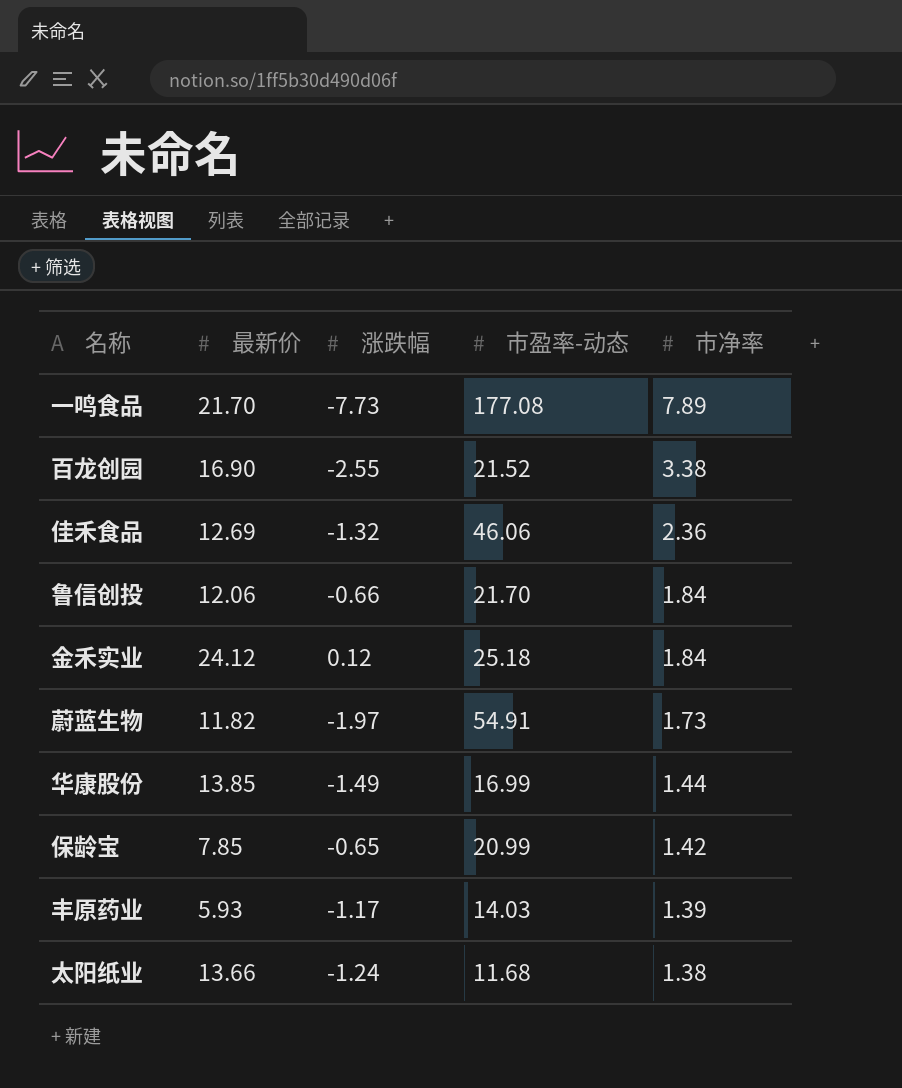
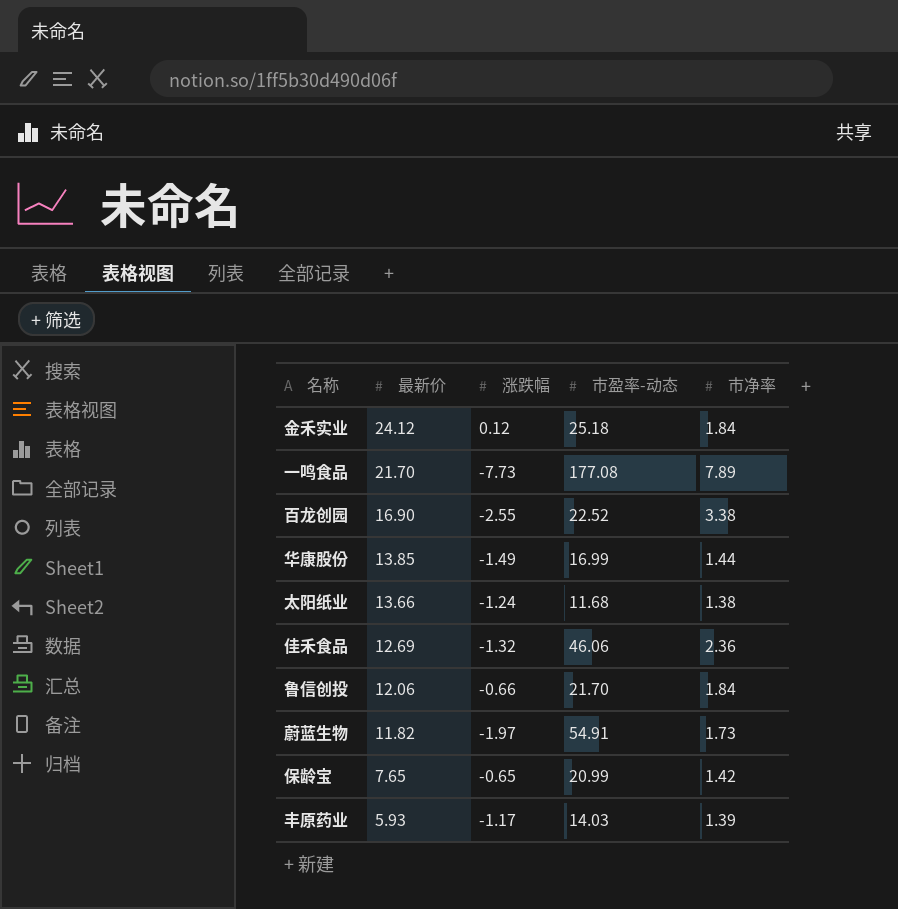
row order: 市净率 descending -> 最新价 descending
百龙创园 | 市盈率-动态: 21.52 -> 22.52
保龄宝 | 最新价: 7.85 -> 7.65

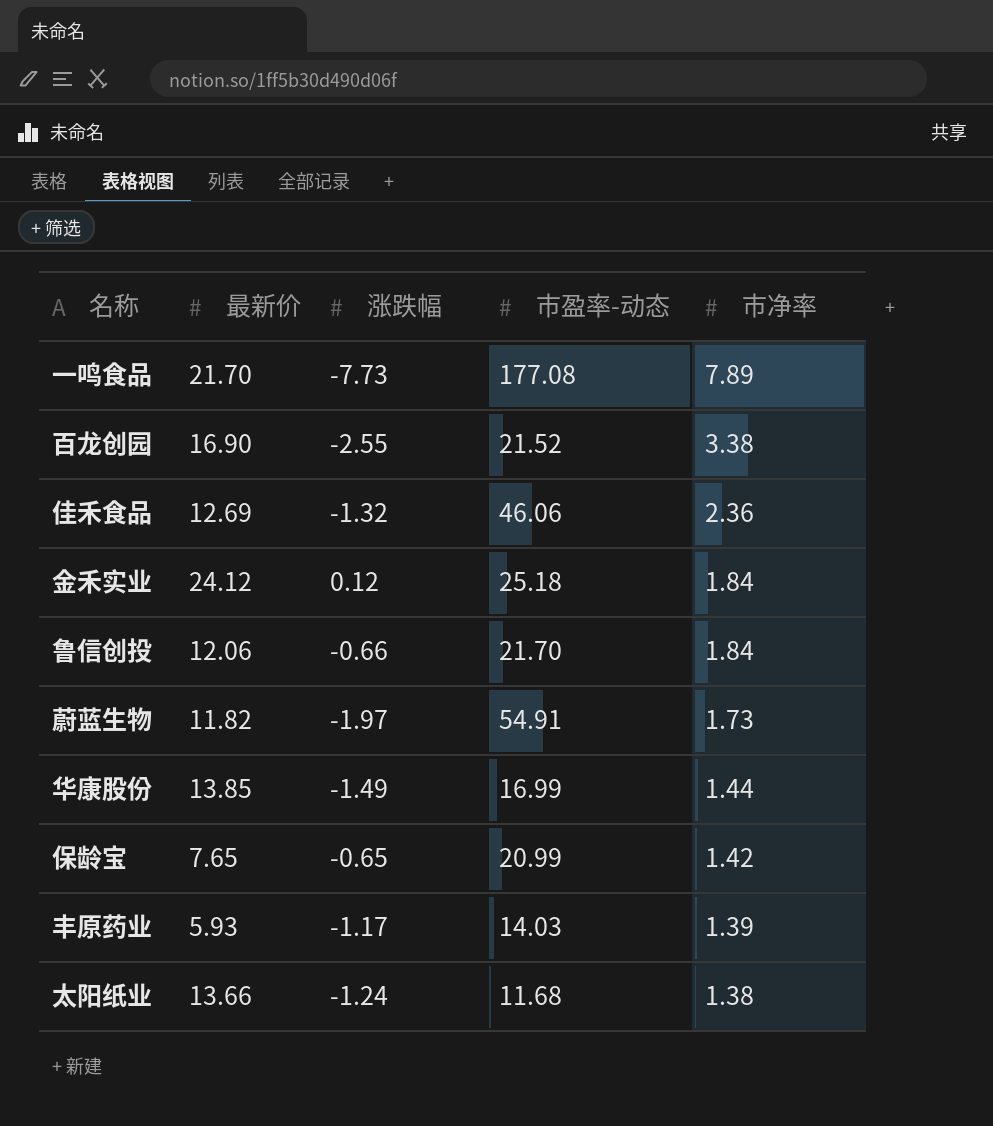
row order: 最新价 descending -> 市净率 descending
百龙创园 | 市盈率-动态: 22.52 -> 21.52

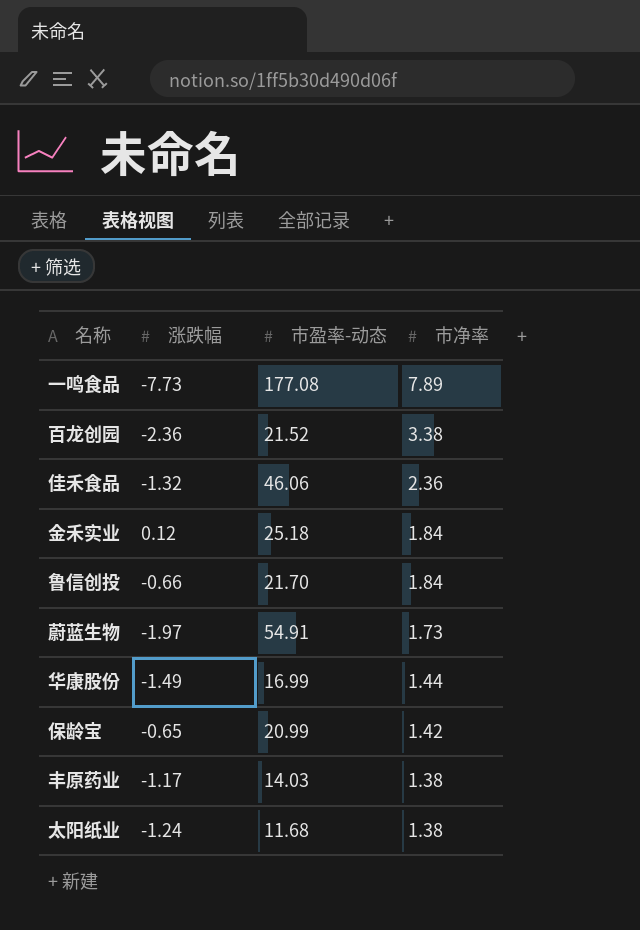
column 最新价 | position: 2 -> none
百龙创园 | 涨跌幅: -2.55 -> -2.36
丰原药业 | 市净率: 1.39 -> 1.38

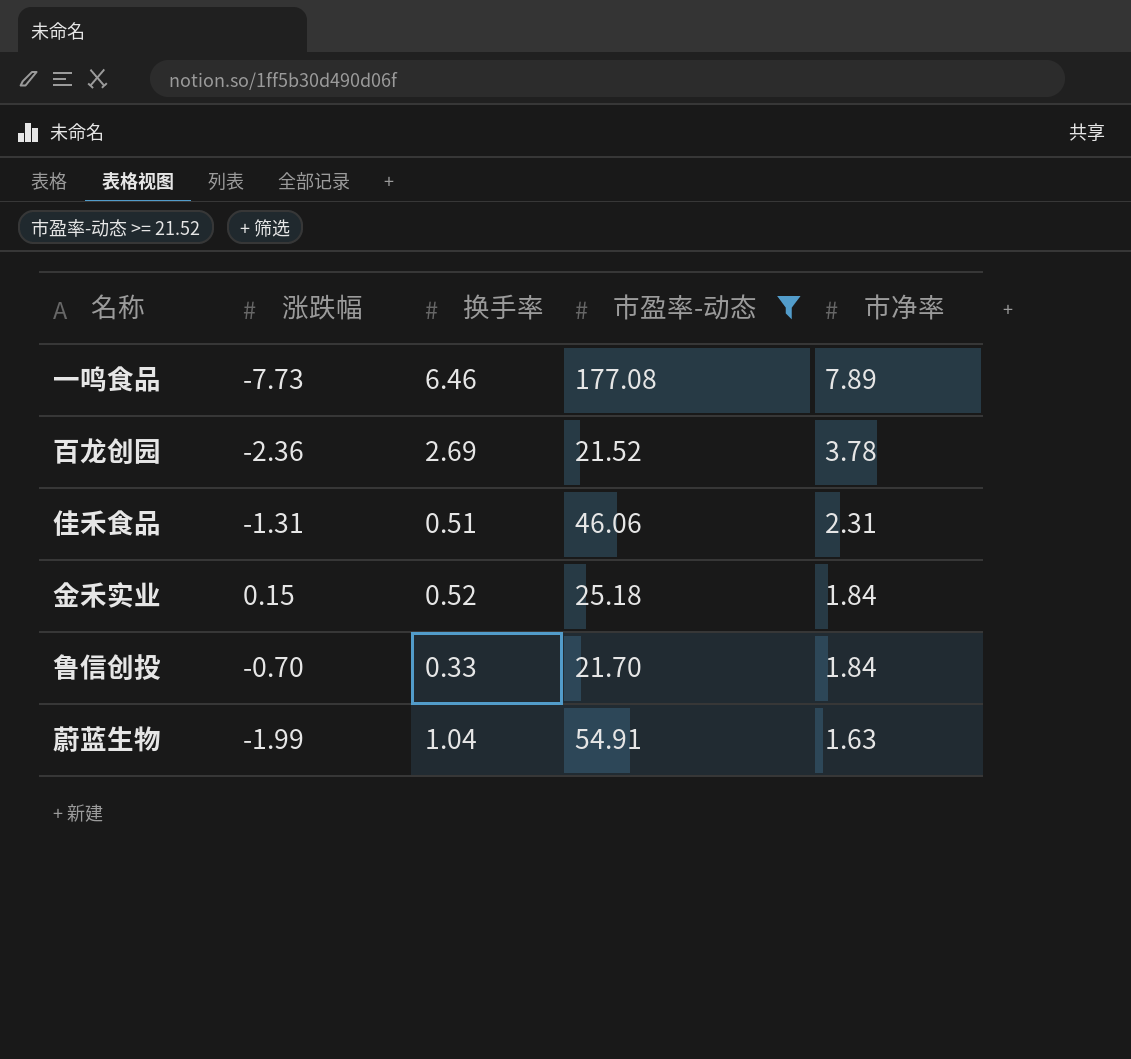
filter: none -> 市盈率-动态 >= 21.52
column 换手率 | position: none -> 3
百龙创园 | 市净率: 3.38 -> 3.78
佳禾食品 | 涨跌幅: -1.32 -> -1.31
佳禾食品 | 市净率: 2.36 -> 2.31
金禾实业 | 涨跌幅: 0.12 -> 0.15
鲁信创投 | 涨跌幅: -0.66 -> -0.70
蔚蓝生物 | 涨跌幅: -1.97 -> -1.99
蔚蓝生物 | 市净率: 1.73 -> 1.63

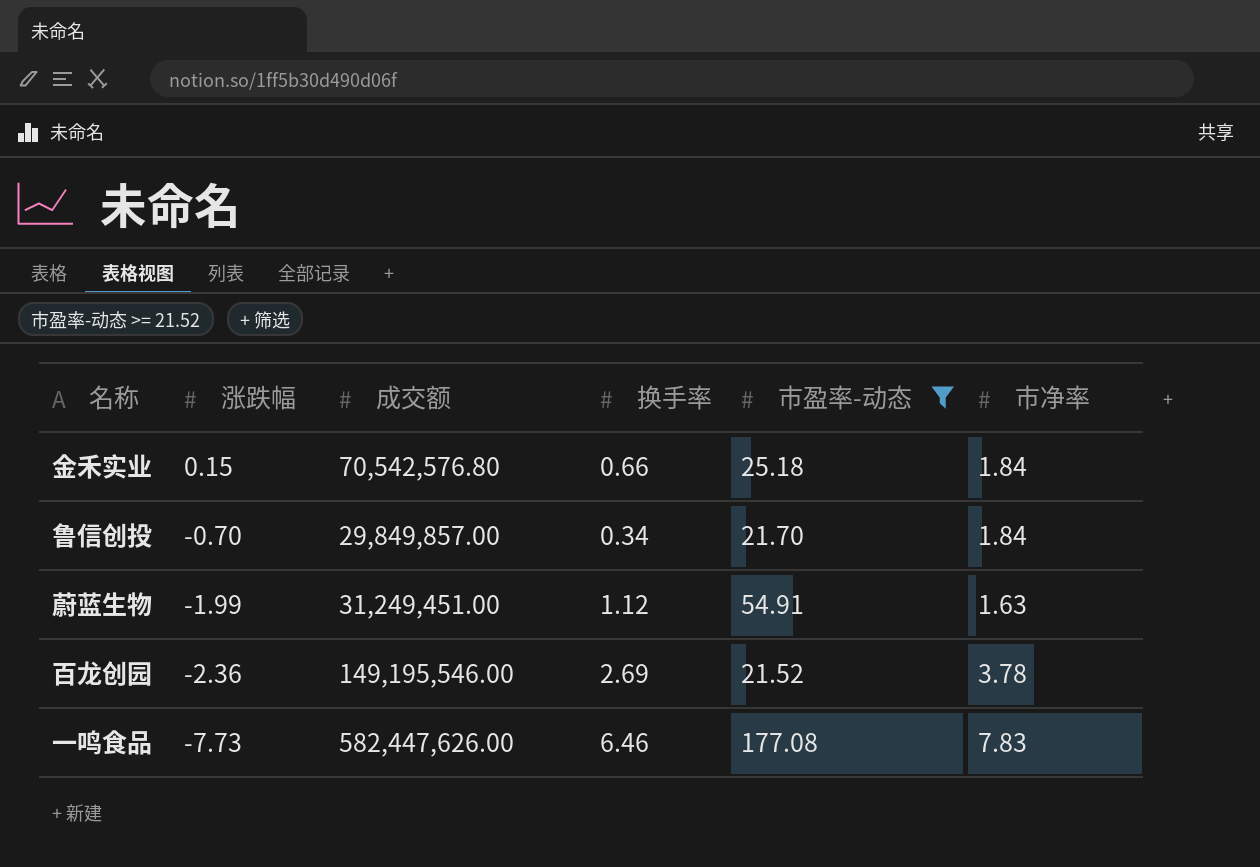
row order: 市净率 descending -> 涨跌幅 descending
column 成交额 | position: none -> 3
row 佳禾食品: -1.31 | 0.51 | 46.06 | 2.31 -> none
金禾实业 | 换手率: 0.52 -> 0.66
鲁信创投 | 换手率: 0.33 -> 0.34
蔚蓝生物 | 换手率: 1.04 -> 1.12
一鸣食品 | 市净率: 7.89 -> 7.83

